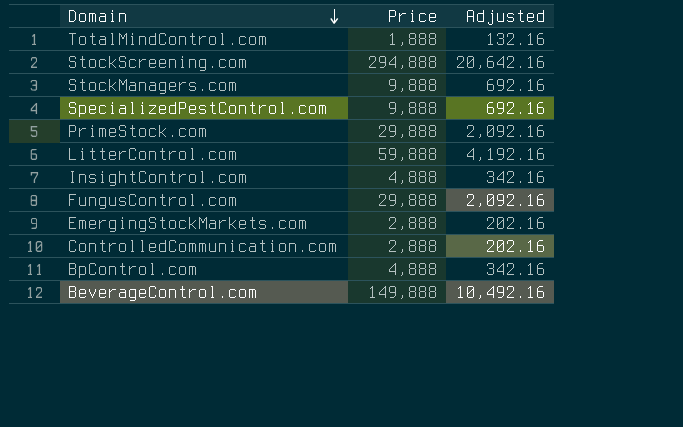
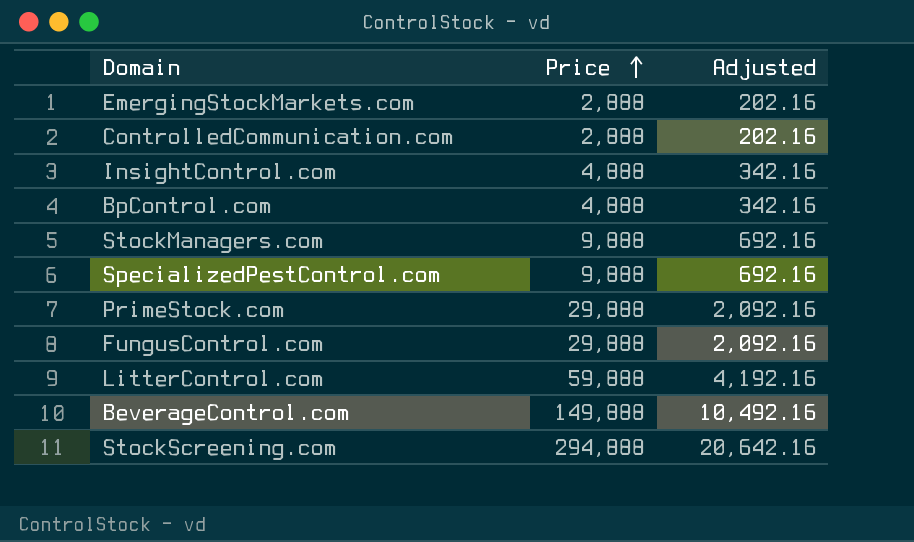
row order: Domain descending -> Price ascending
row TotalMindControl.com: 1,888 | 132.16 -> none

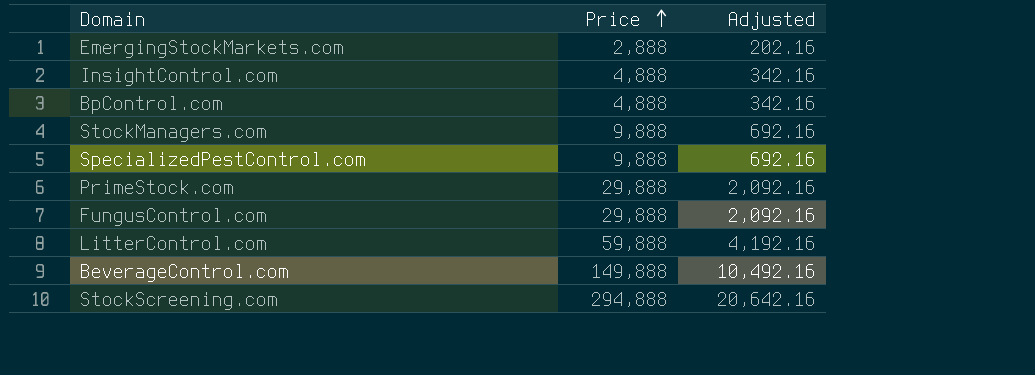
row ControlledCommunication.com: 2,888 | 202.16 -> none

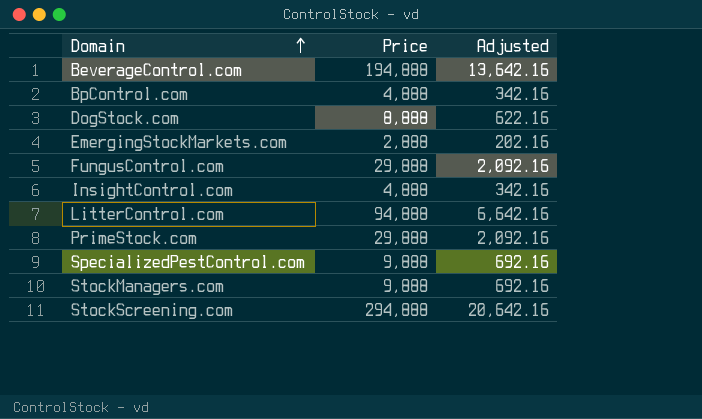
row order: Price ascending -> Domain ascending
BeverageControl.com | Price: 149,888 -> 194,888
BeverageControl.com | Adjusted: 10,492.16 -> 13,642.16
row DogStock.com: none -> 8,888 | 622.16
LitterControl.com | Price: 59,888 -> 94,888
LitterControl.com | Adjusted: 4,192.16 -> 6,642.16

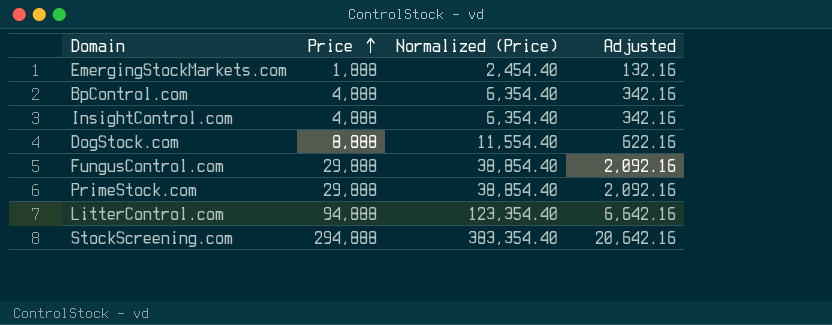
row order: Domain ascending -> Price ascending
column Normalized (Price) | formula: none -> [Price] * 1.3
row BeverageControl.com: 194,888 | 13,642.16 -> none
row SpecializedPestControl.com: 9,888 | 692.16 -> none
row StockManagers.com: 9,888 | 692.16 -> none
EmergingStockMarkets.com | Price: 2,888 -> 1,888
EmergingStockMarkets.com | Adjusted: 202.16 -> 132.16

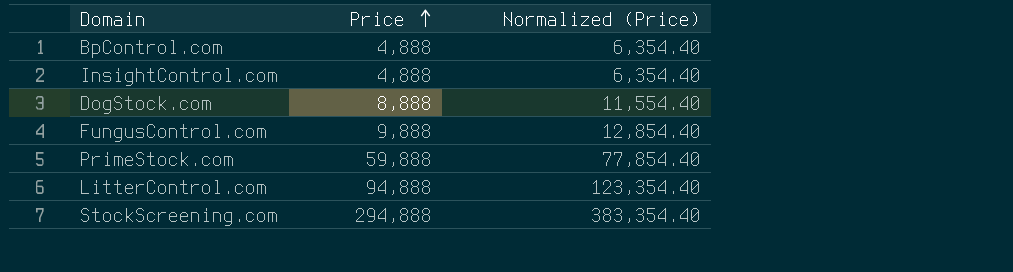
column Adjusted | formula: [Price] * 0.07 -> none
row EmergingStockMarkets.com: 1,888 | 2,454.40 | 132.16 -> none
FungusControl.com | Price: 29,888 -> 9,888
FungusControl.com | Normalized (Price): 38,854.40 -> 12,854.40
PrimeStock.com | Price: 29,888 -> 59,888
PrimeStock.com | Normalized (Price): 38,854.40 -> 77,854.40

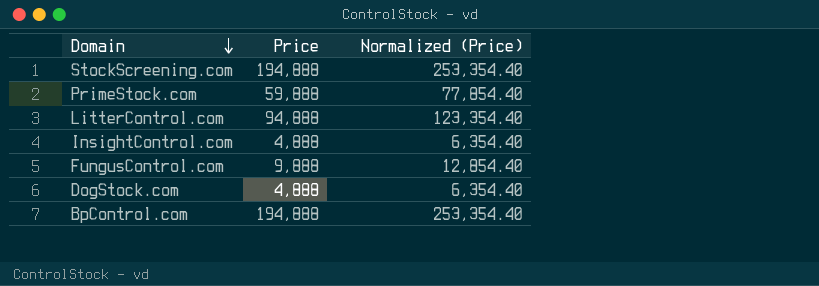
row order: Price ascending -> Domain descending
StockScreening.com | Price: 294,888 -> 194,888
StockScreening.com | Normalized (Price): 383,354.40 -> 253,354.40
DogStock.com | Price: 8,888 -> 4,888
DogStock.com | Normalized (Price): 11,554.40 -> 6,354.40
BpControl.com | Price: 4,888 -> 194,888
BpControl.com | Normalized (Price): 6,354.40 -> 253,354.40

